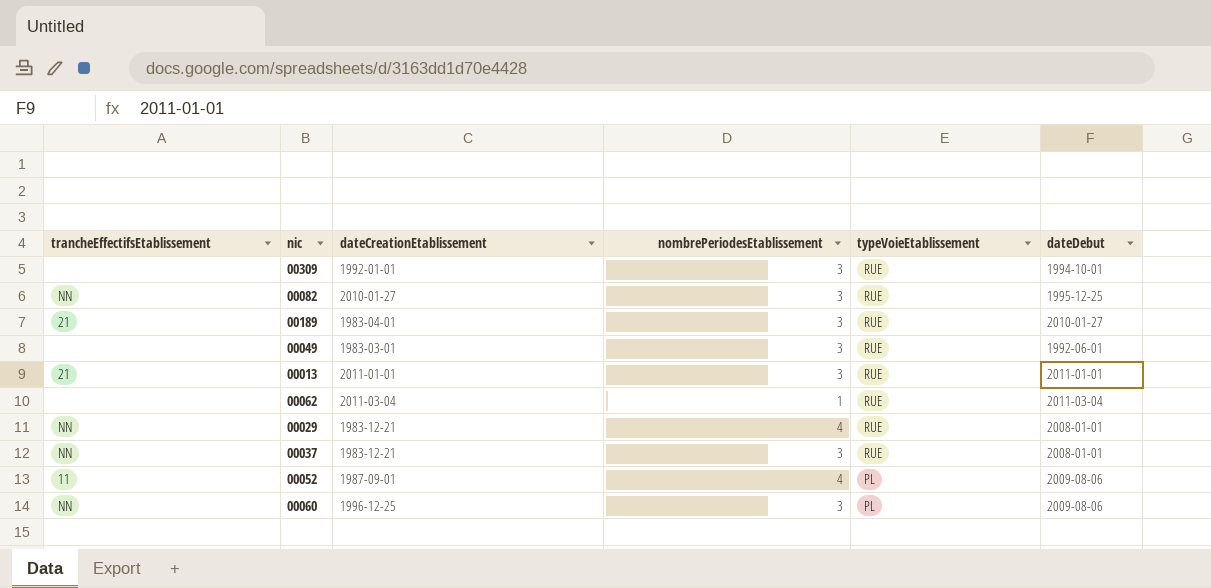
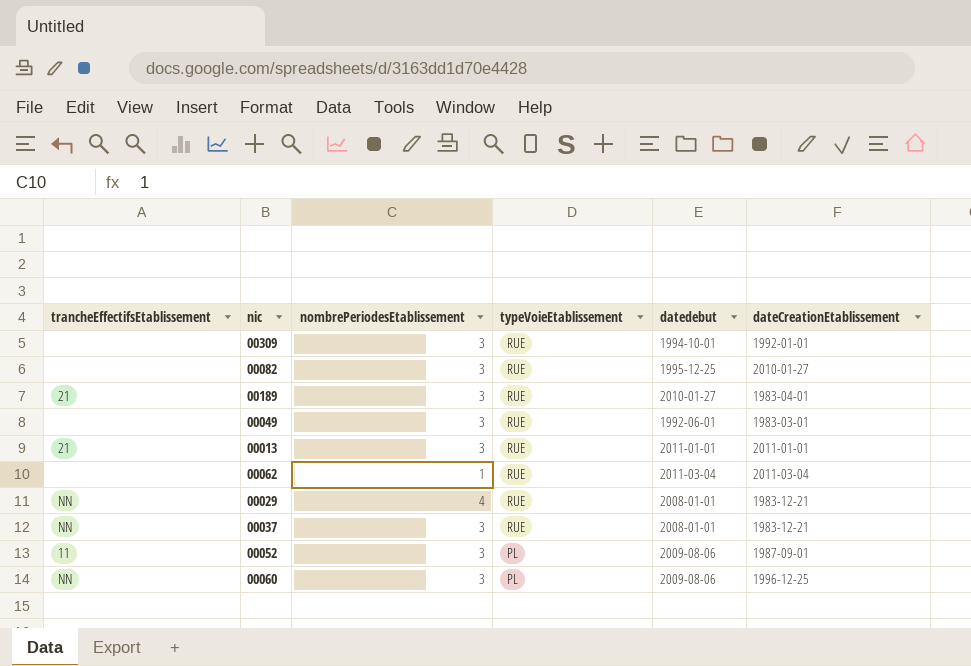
column name: dateDebut -> datedebut
column dateCreationEtablissement | position: 3 -> 6
00082 | trancheEffectifsEtablissement: NN -> none
00052 | nombrePeriodesEtablissement: 4 -> 3

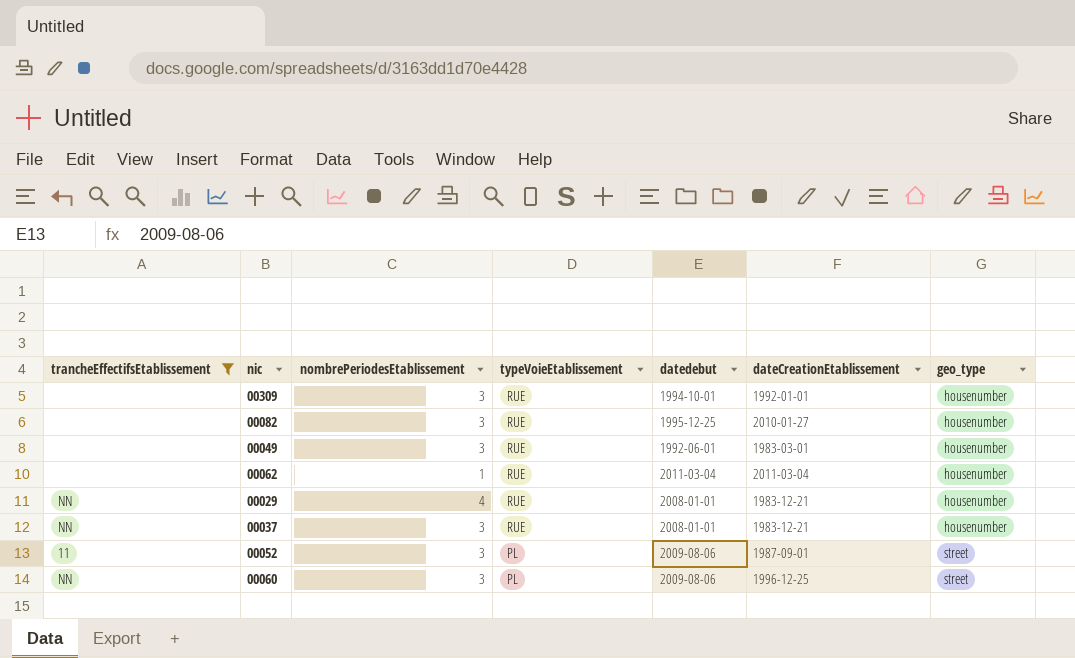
filter: none -> trancheEffectifsEtablissement != 21
column geo_type | position: none -> 7

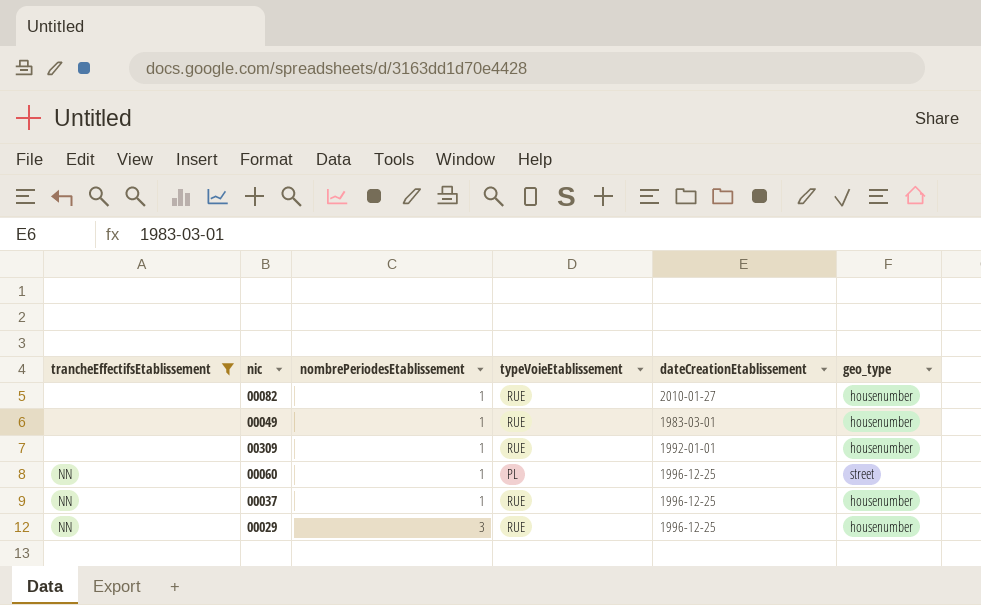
row order: typeVoieEtablissement descending -> nombrePeriodesEtablissement ascending
column datedebut | position: 5 -> none
row 00062: none | 1 | RUE | 2011-03-04 | 2011-03-04 | housenumber -> none
row 00052: 11 | 3 | PL | 2009-08-06 | 1987-09-01 | street -> none
00082 | nombrePeriodesEtablissement: 3 -> 1
00049 | nombrePeriodesEtablissement: 3 -> 1
00309 | nombrePeriodesEtablissement: 3 -> 1
00060 | nombrePeriodesEtablissement: 3 -> 1
00037 | nombrePeriodesEtablissement: 3 -> 1
00037 | dateCreationEtablissement: 1983-12-21 -> 1996-12-25
00029 | nombrePeriodesEtablissement: 4 -> 3
00029 | dateCreationEtablissement: 1983-12-21 -> 1996-12-25

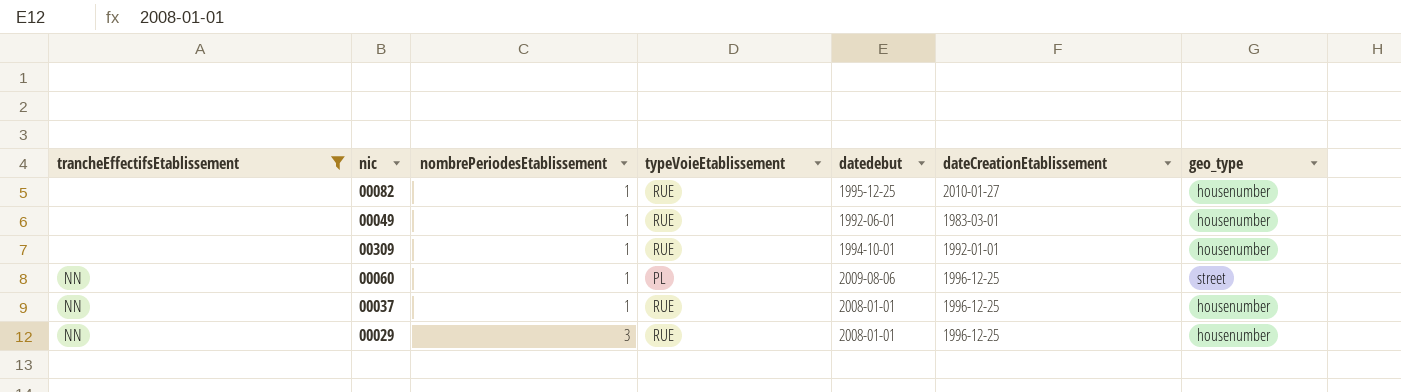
column datedebut | position: none -> 5

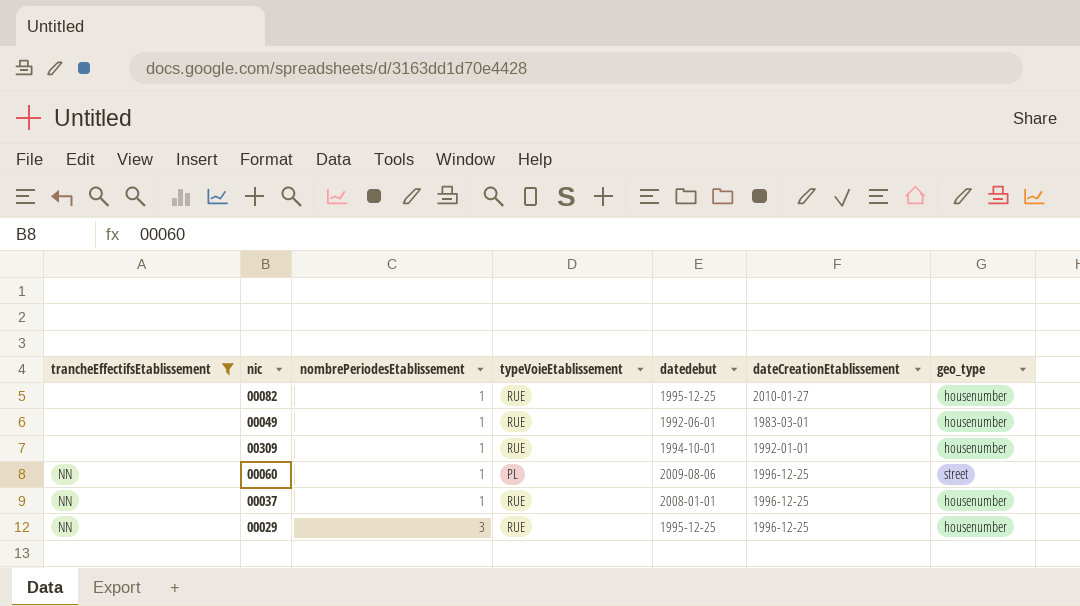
00029 | datedebut: 2008-01-01 -> 1995-12-25

